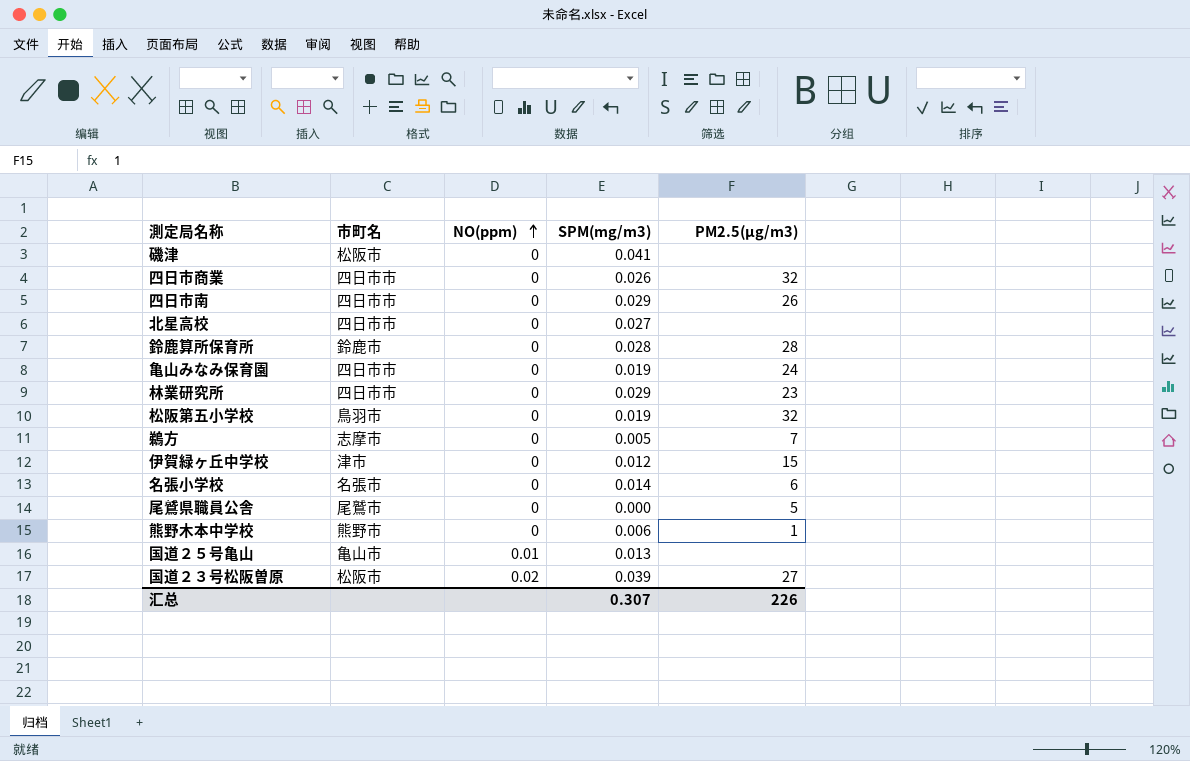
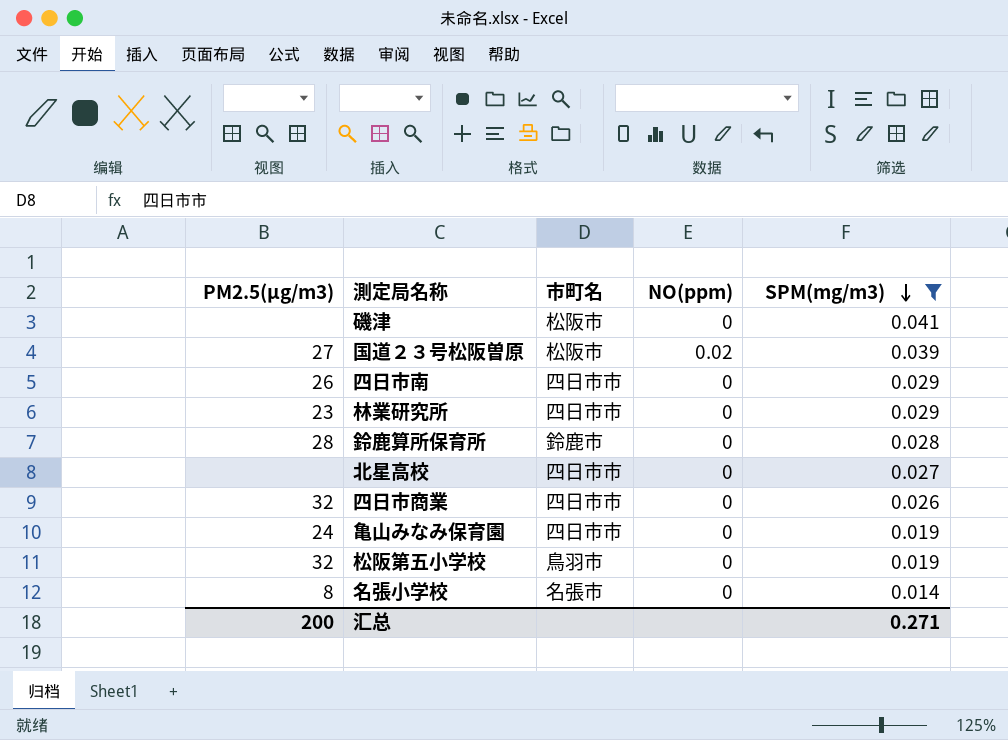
filter: none -> SPM(mg/m3) >= 0.014
row order: NO(ppm) ascending -> SPM(mg/m3) descending
column PM2.5(μg/m3) | position: 5 -> 1
名張小学校 | PM2.5(μg/m3): 6 -> 8
汇总 | PM2.5(μg/m3): 226 -> 200
汇总 | SPM(mg/m3): 0.307 -> 0.271

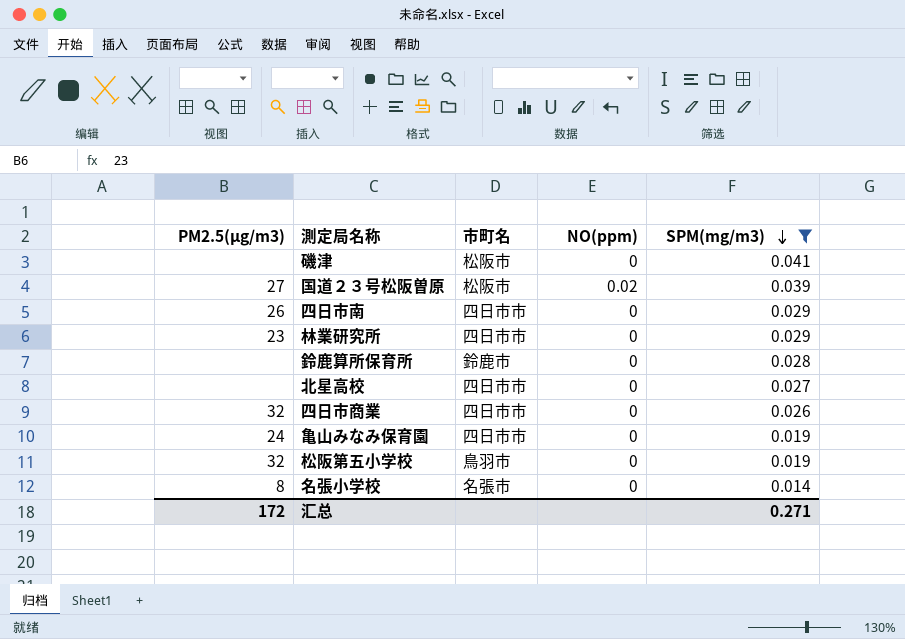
鈴鹿算所保育所 | PM2.5(μg/m3): 28 -> none
汇总 | PM2.5(μg/m3): 200 -> 172

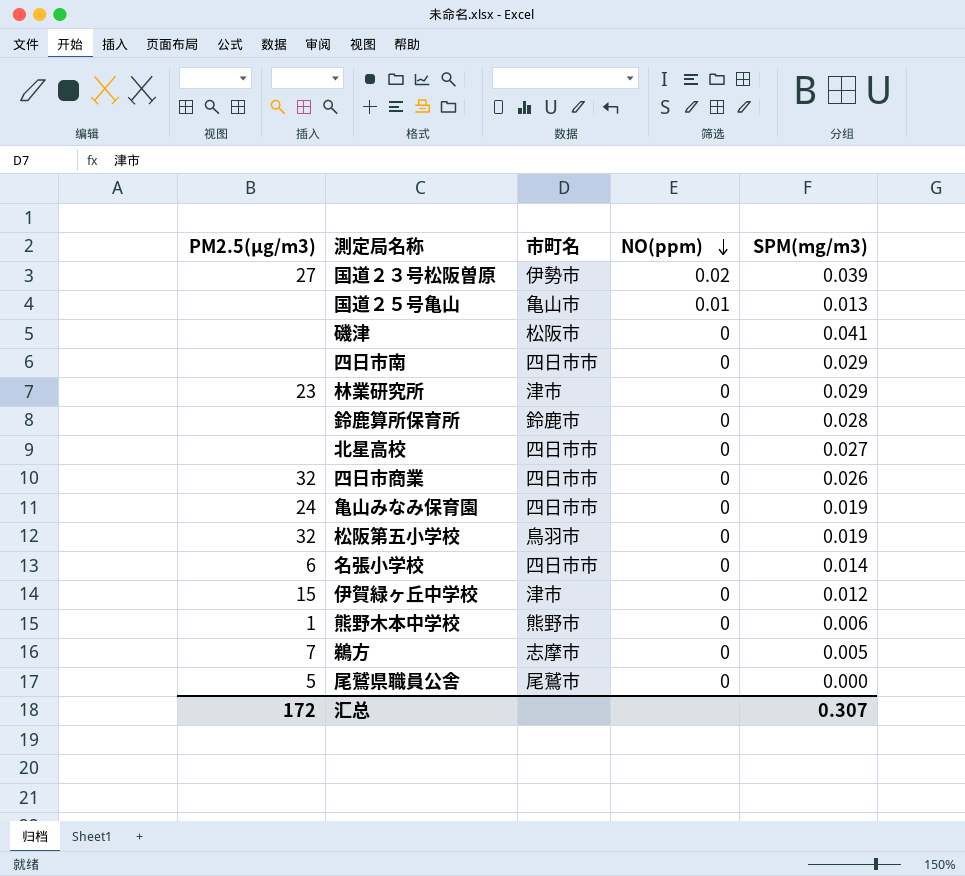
filter: SPM(mg/m3) >= 0.014 -> none
row order: SPM(mg/m3) descending -> NO(ppm) descending
国道２３号松阪曽原 | 市町名: 松阪市 -> 伊勢市
四日市南 | PM2.5(μg/m3): 26 -> none
林業研究所 | 市町名: 四日市市 -> 津市
名張小学校 | PM2.5(μg/m3): 8 -> 6
名張小学校 | 市町名: 名張市 -> 四日市市
汇总 | SPM(mg/m3): 0.271 -> 0.307

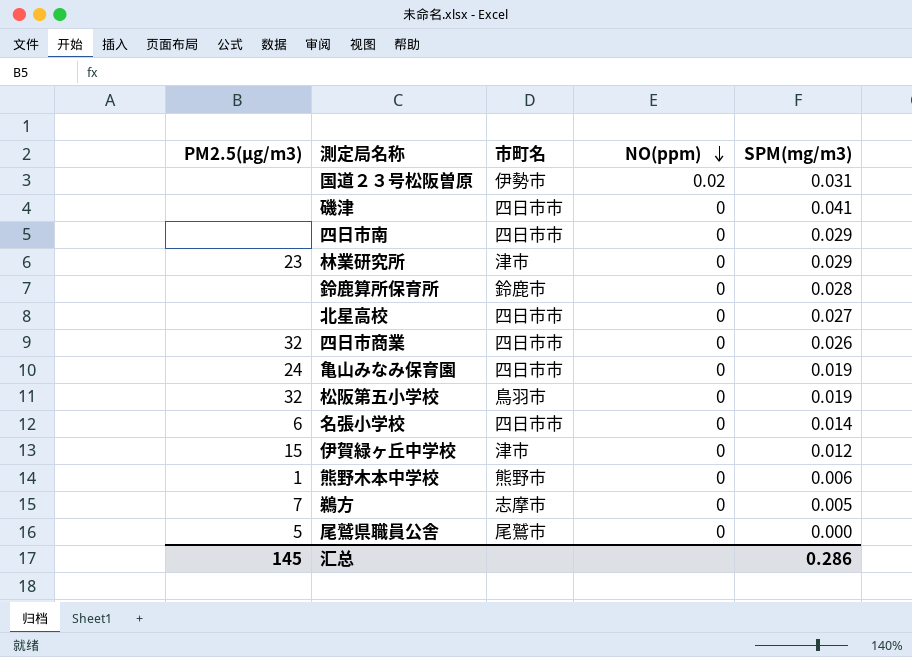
row 国道２５号亀山: none | 亀山市 | 0.01 | 0.013 -> none
国道２３号松阪曽原 | PM2.5(μg/m3): 27 -> none
国道２３号松阪曽原 | SPM(mg/m3): 0.039 -> 0.031
磯津 | 市町名: 松阪市 -> 四日市市
汇总 | PM2.5(μg/m3): 172 -> 145
汇总 | SPM(mg/m3): 0.307 -> 0.286

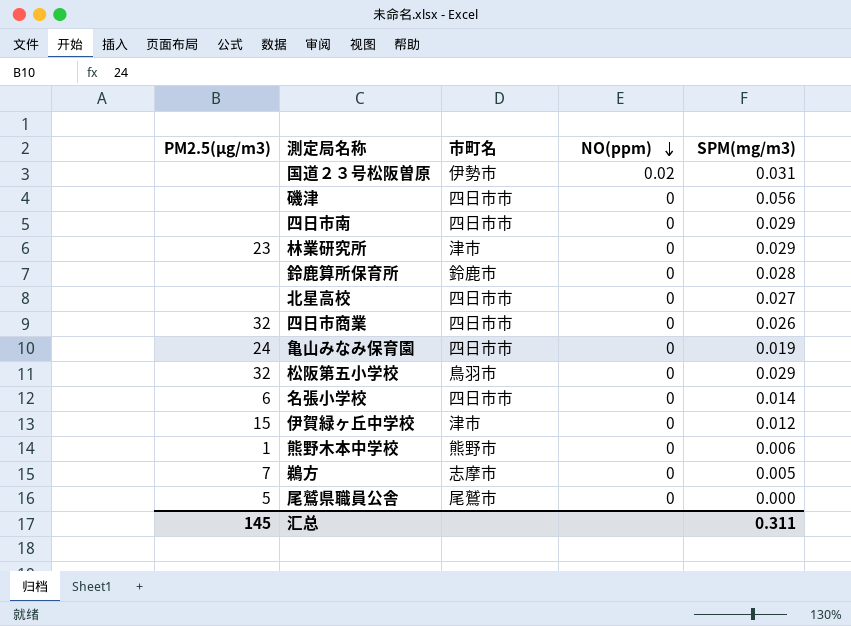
磯津 | SPM(mg/m3): 0.041 -> 0.056
松阪第五小学校 | SPM(mg/m3): 0.019 -> 0.029
汇总 | SPM(mg/m3): 0.286 -> 0.311

